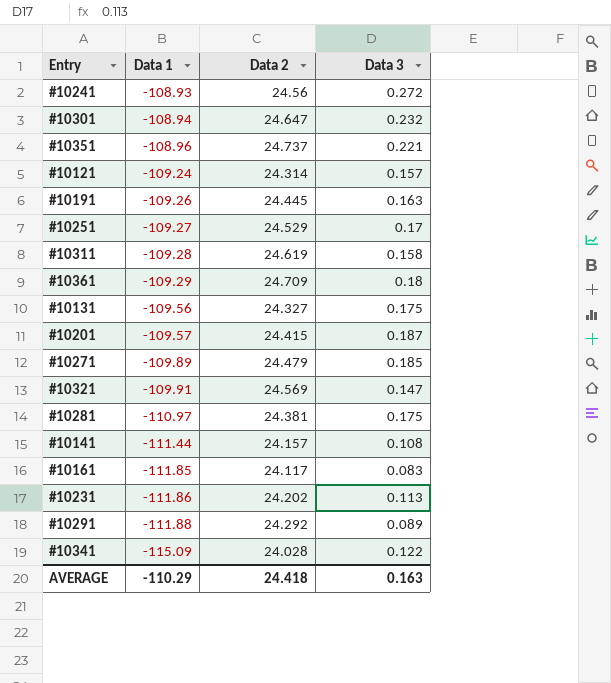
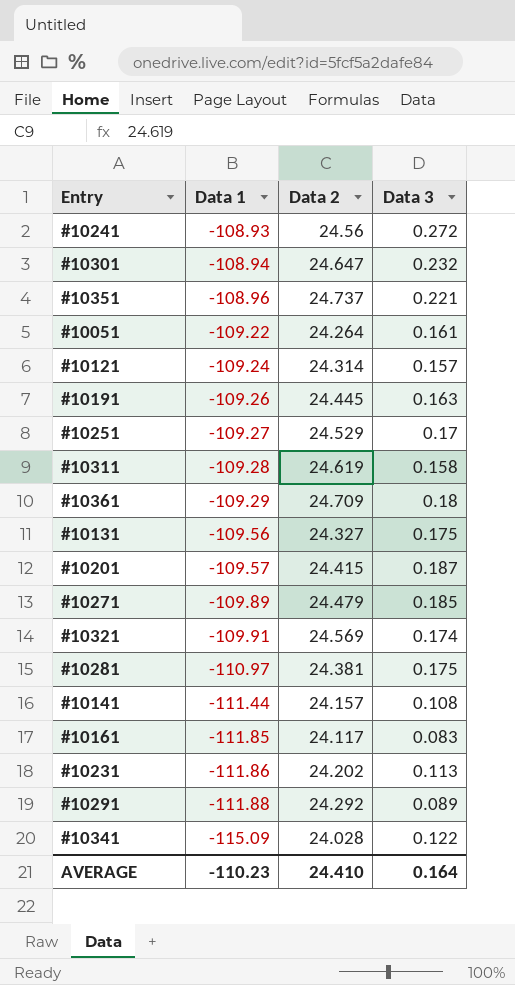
row #10051: none -> -109.22 | 24.264 | 0.161
#10321 | Data 3: 0.147 -> 0.174
AVERAGE | Data 1: -110.29 -> -110.23
AVERAGE | Data 2: 24.418 -> 24.410
AVERAGE | Data 3: 0.163 -> 0.164

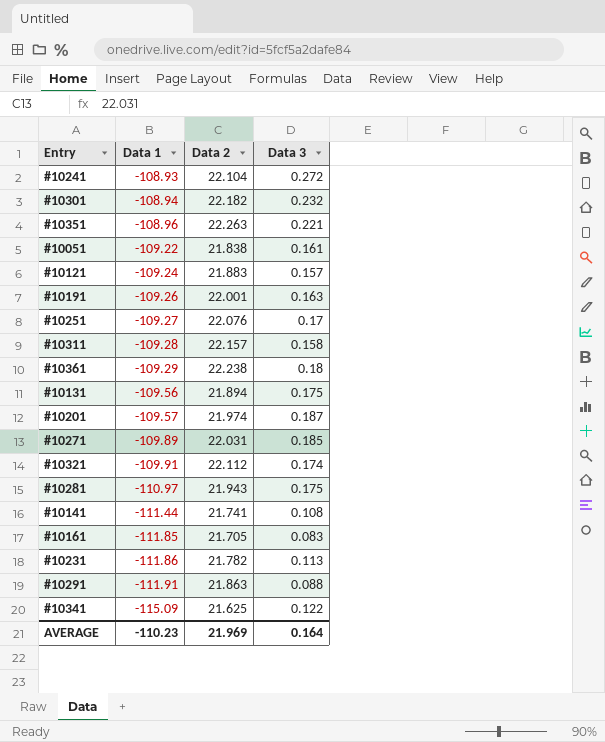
#10241 | Data 2: 24.56 -> 22.104
#10301 | Data 2: 24.647 -> 22.182
#10351 | Data 2: 24.737 -> 22.263
#10051 | Data 2: 24.264 -> 21.838
#10121 | Data 2: 24.314 -> 21.883
#10191 | Data 2: 24.445 -> 22.001
#10251 | Data 2: 24.529 -> 22.076
#10311 | Data 2: 24.619 -> 22.157
#10361 | Data 2: 24.709 -> 22.238
#10131 | Data 2: 24.327 -> 21.894
#10201 | Data 2: 24.415 -> 21.974
#10271 | Data 2: 24.479 -> 22.031
#10321 | Data 2: 24.569 -> 22.112
#10281 | Data 2: 24.381 -> 21.943
#10141 | Data 2: 24.157 -> 21.741
#10161 | Data 2: 24.117 -> 21.705
#10231 | Data 2: 24.202 -> 21.782
#10291 | Data 1: -111.88 -> -111.91
#10291 | Data 2: 24.292 -> 21.863
#10291 | Data 3: 0.089 -> 0.088
#10341 | Data 2: 24.028 -> 21.625
AVERAGE | Data 2: 24.410 -> 21.969

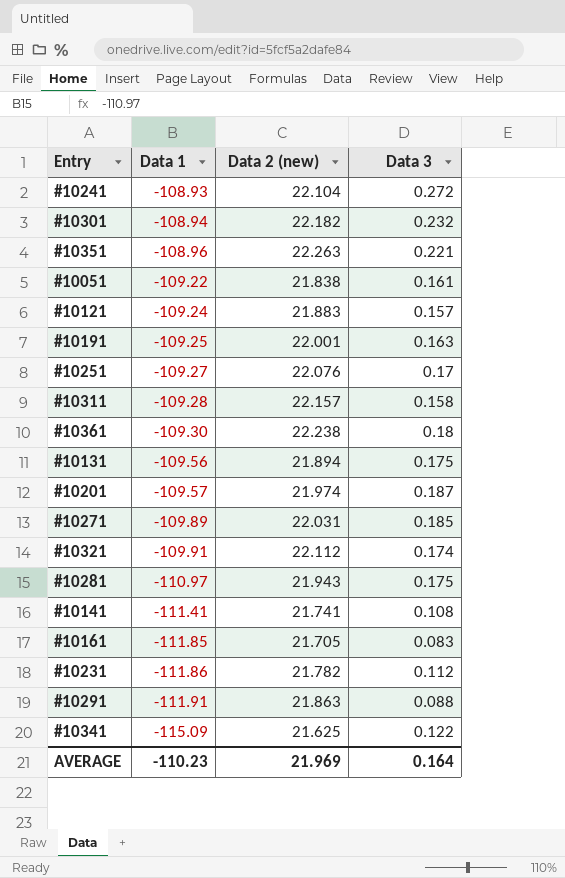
column name: Data 2 -> Data 2 (new)
#10191 | Data 1: -109.26 -> -109.25
#10361 | Data 1: -109.29 -> -109.30
#10141 | Data 1: -111.44 -> -111.41
#10231 | Data 3: 0.113 -> 0.112

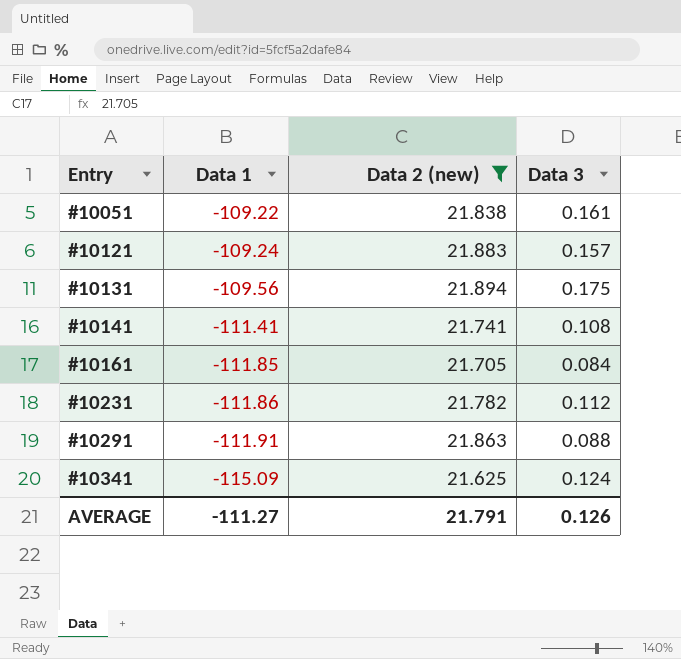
filter: none -> Data 2 (new) <= 21.894
#10161 | Data 3: 0.083 -> 0.084
#10341 | Data 3: 0.122 -> 0.124
AVERAGE | Data 1: -110.23 -> -111.27
AVERAGE | Data 2 (new): 21.969 -> 21.791
AVERAGE | Data 3: 0.164 -> 0.126

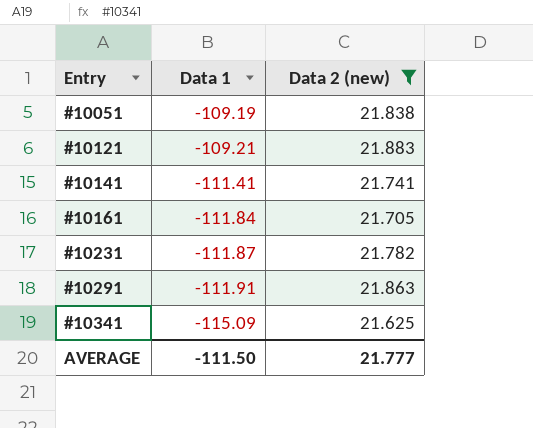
column Data 3 | position: 4 -> none
row #10131: -109.56 | 21.894 | 0.175 -> none
#10051 | Data 1: -109.22 -> -109.19
#10121 | Data 1: -109.24 -> -109.21
#10161 | Data 1: -111.85 -> -111.84
#10231 | Data 1: -111.86 -> -111.87
AVERAGE | Data 1: -111.27 -> -111.50
AVERAGE | Data 2 (new): 21.791 -> 21.777

